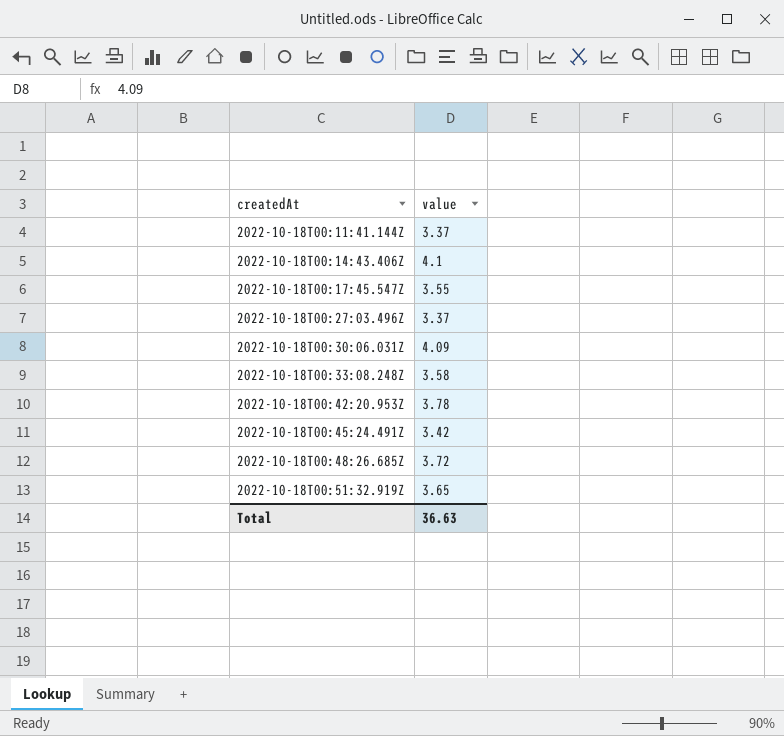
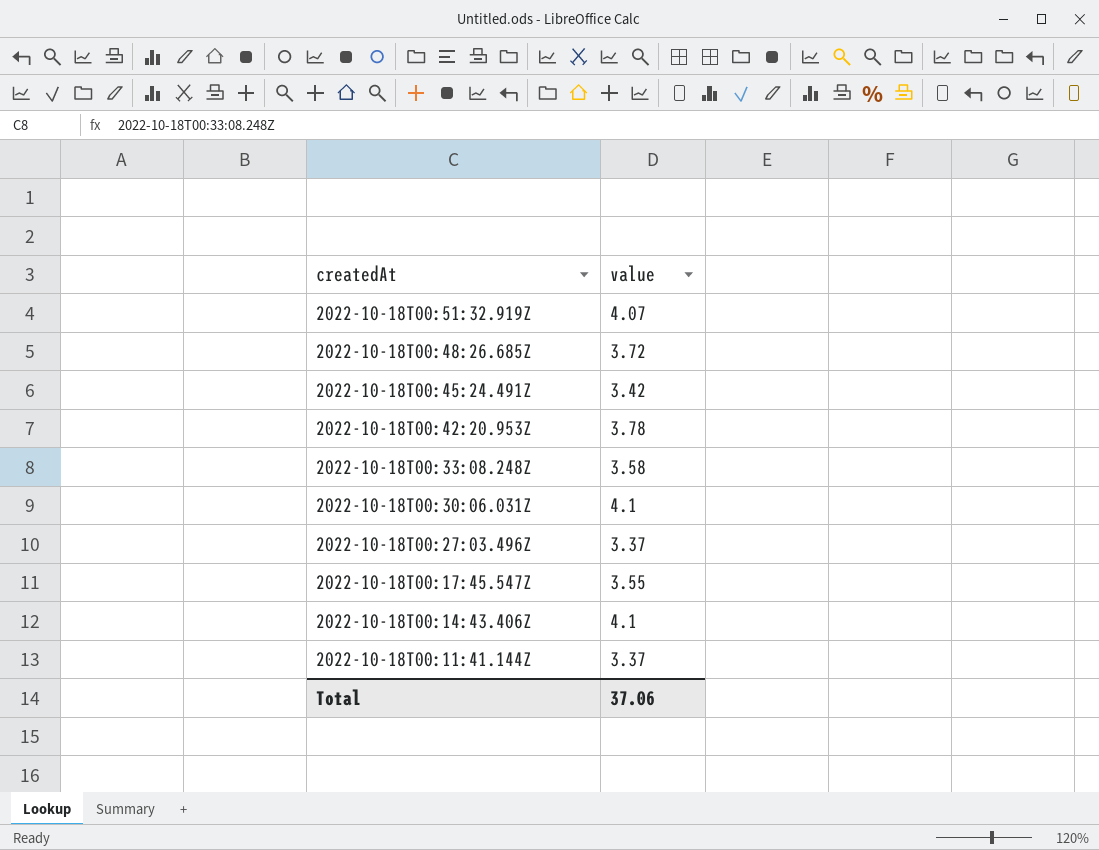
row order: createdAt ascending -> createdAt descending
2022-10-18T00:51:32.919Z | value: 3.65 -> 4.07
2022-10-18T00:30:06.031Z | value: 4.09 -> 4.1
Total | value: 36.63 -> 37.06

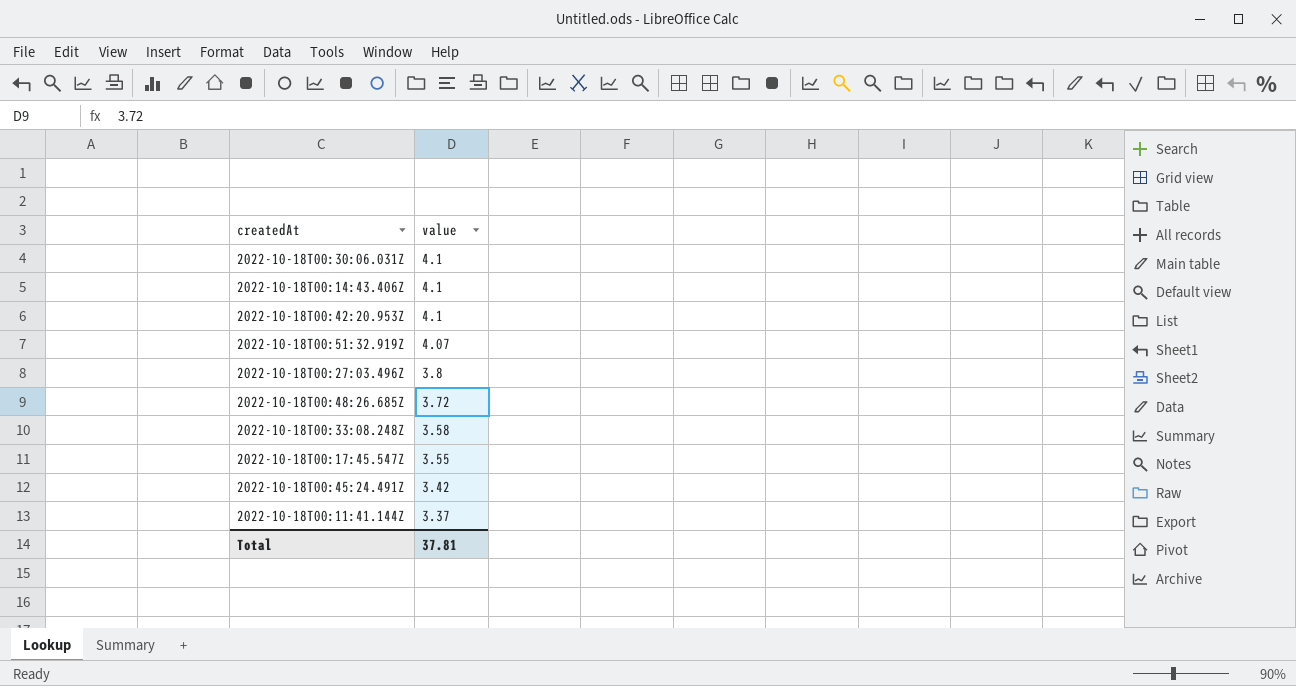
row order: createdAt descending -> value descending
2022-10-18T00:42:20.953Z | value: 3.78 -> 4.1
2022-10-18T00:27:03.496Z | value: 3.37 -> 3.8
Total | value: 37.06 -> 37.81

